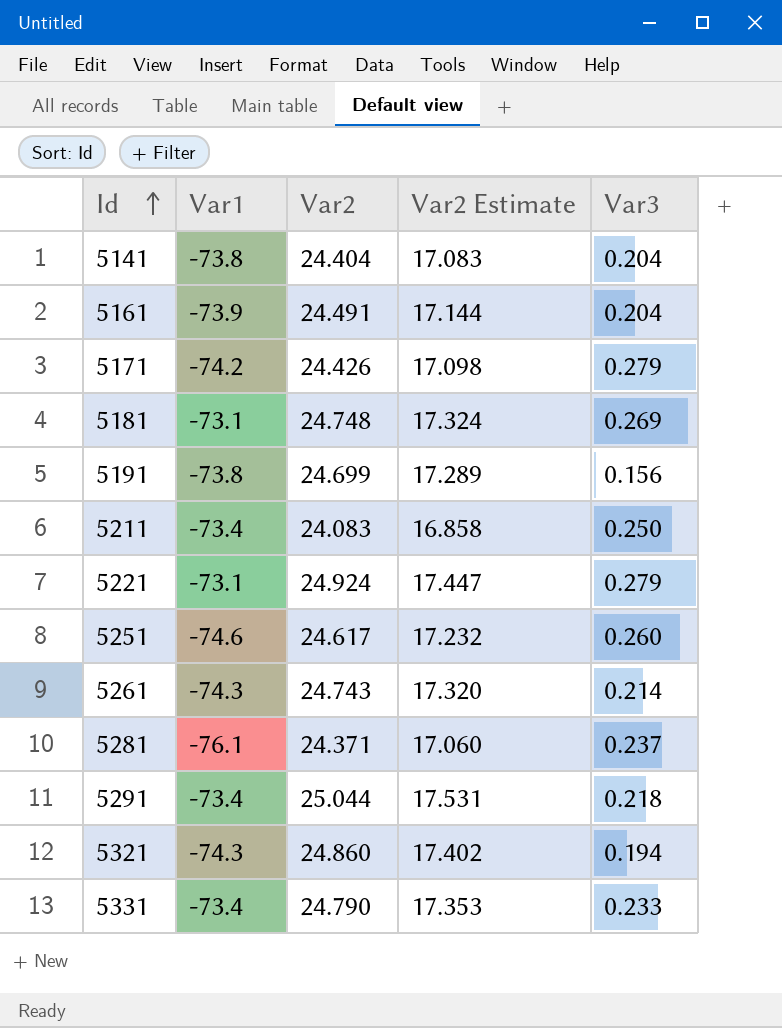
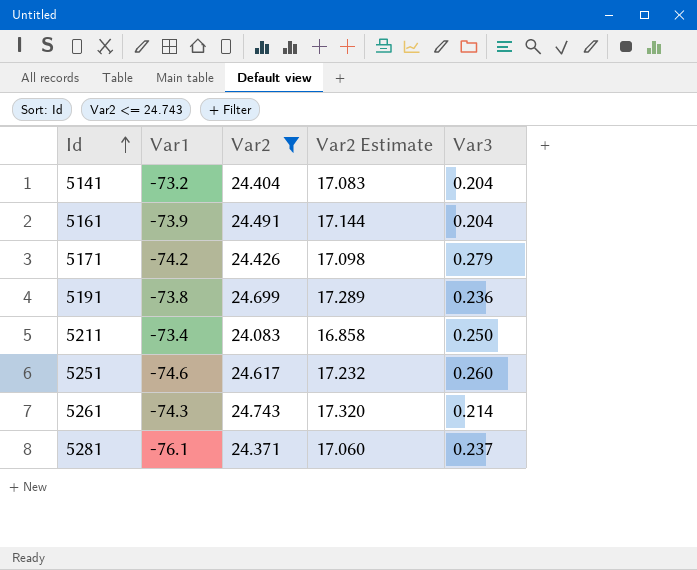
filter: none -> Var2 <= 24.743
5141 | Var1: -73.8 -> -73.2
5191 | Var3: 0.156 -> 0.236

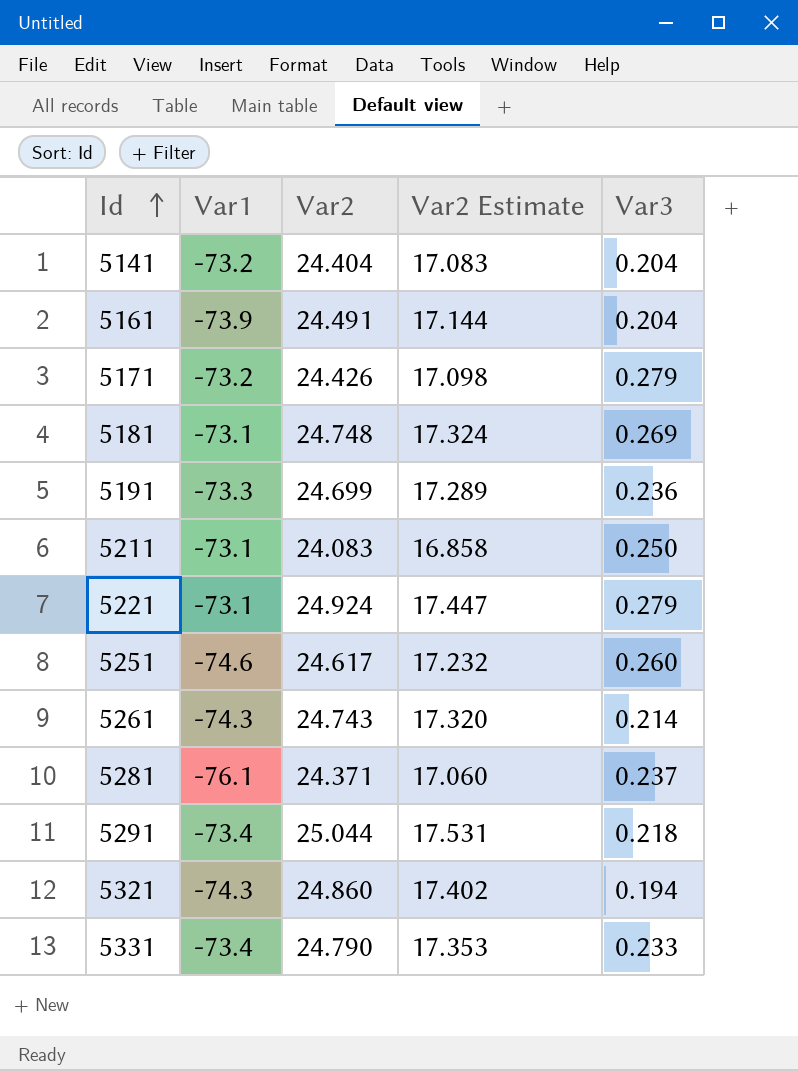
filter: Var2 <= 24.743 -> none
5171 | Var1: -74.2 -> -73.2
5191 | Var1: -73.8 -> -73.3
5211 | Var1: -73.4 -> -73.1

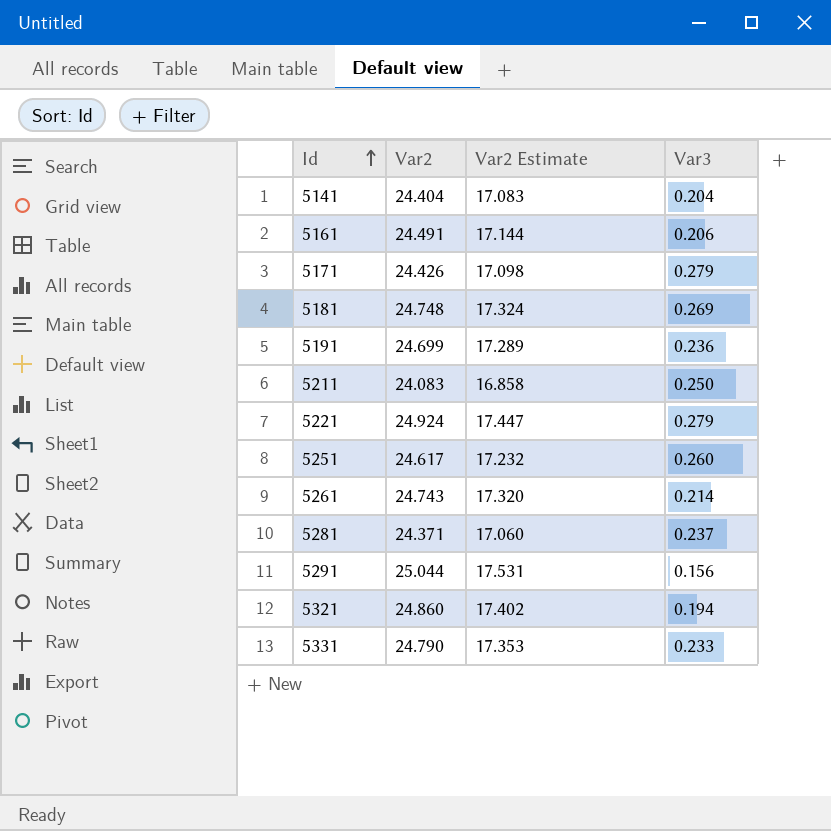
column Var1 | position: 2 -> none
5161 | Var3: 0.204 -> 0.206
5291 | Var3: 0.218 -> 0.156

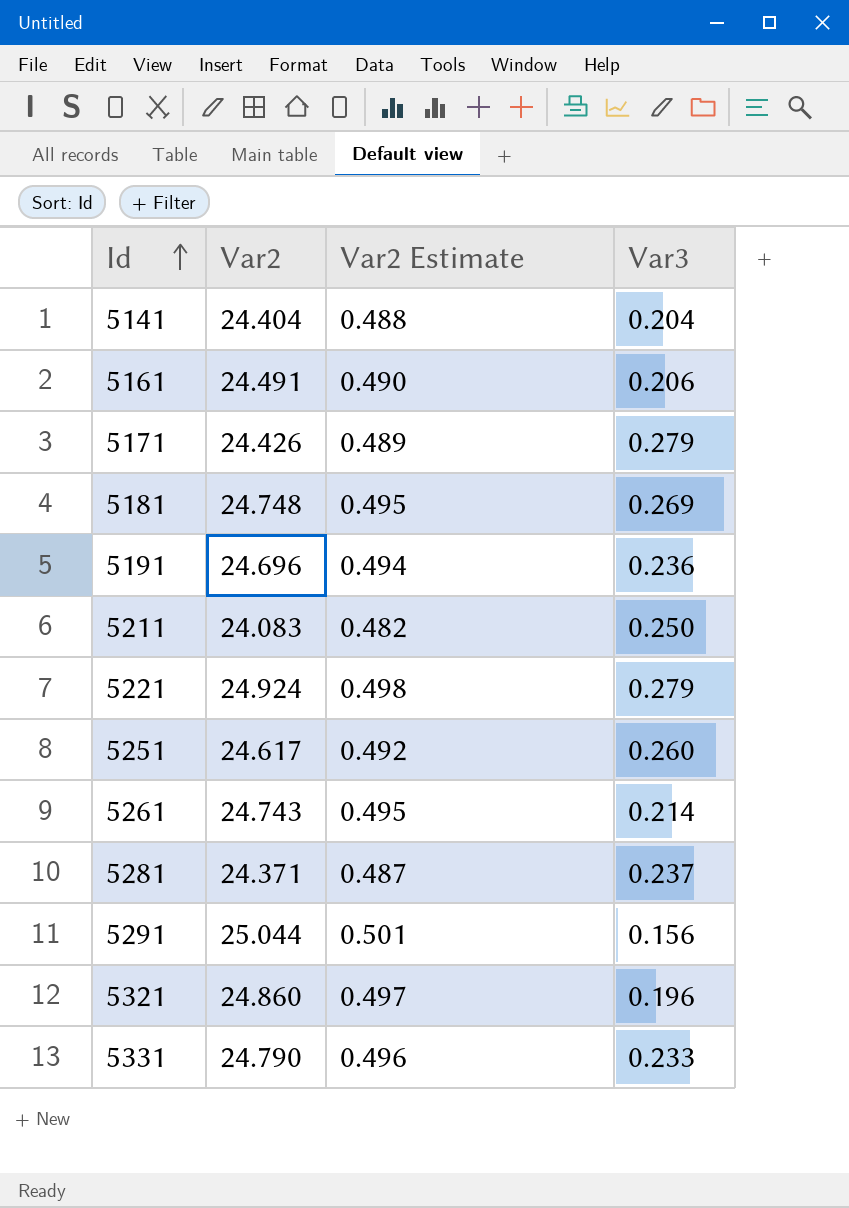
column Var2 Estimate | formula: [Var2] * 0.7 -> [Var2] * 0.02
5191 | Var2: 24.699 -> 24.696
5321 | Var3: 0.194 -> 0.196

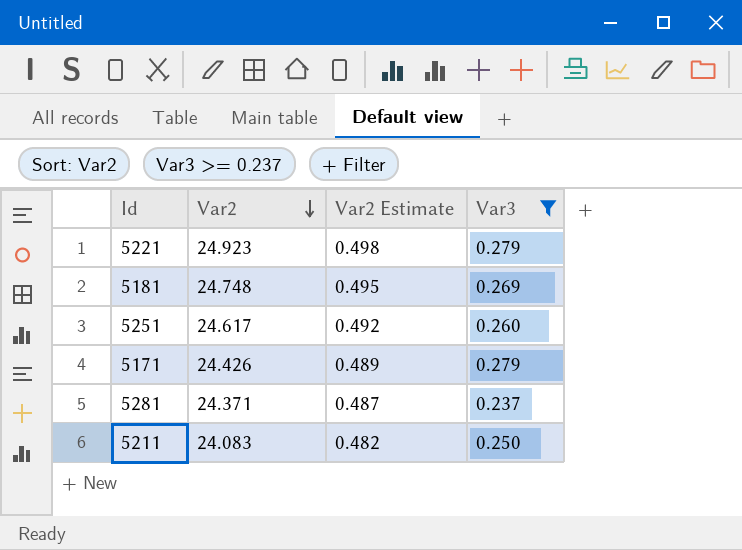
filter: none -> Var3 >= 0.237
row order: Id ascending -> Var2 descending
5221 | Var2: 24.924 -> 24.923

